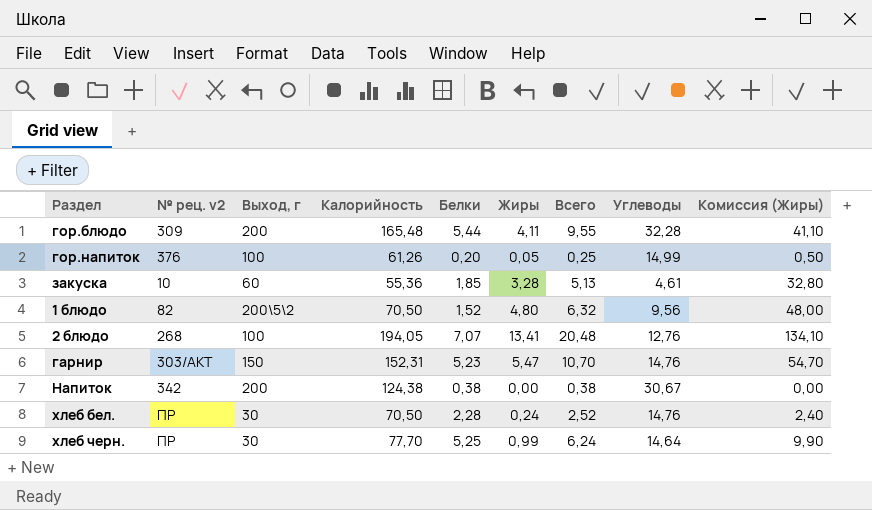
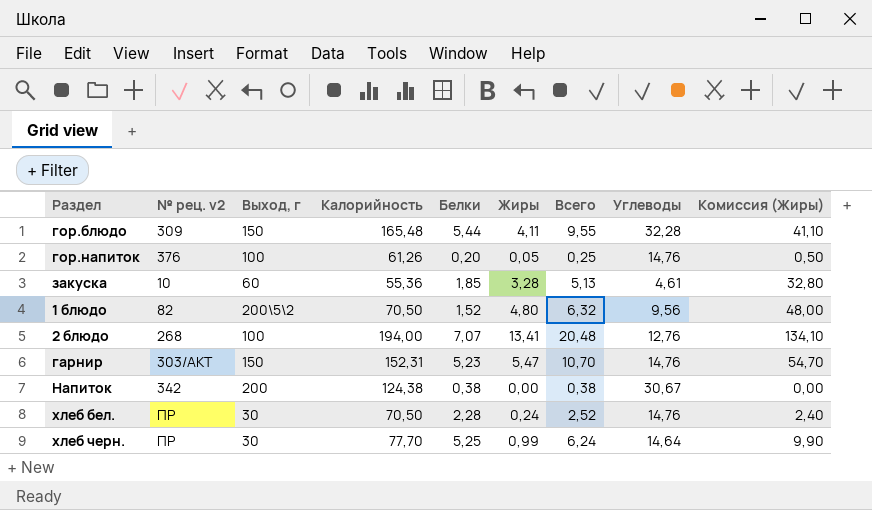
гор.блюдо | Выход, г: 200 -> 150
гор.напиток | Углеводы: 14,99 -> 14,76
2 блюдо | Калорийность: 194,05 -> 194,00

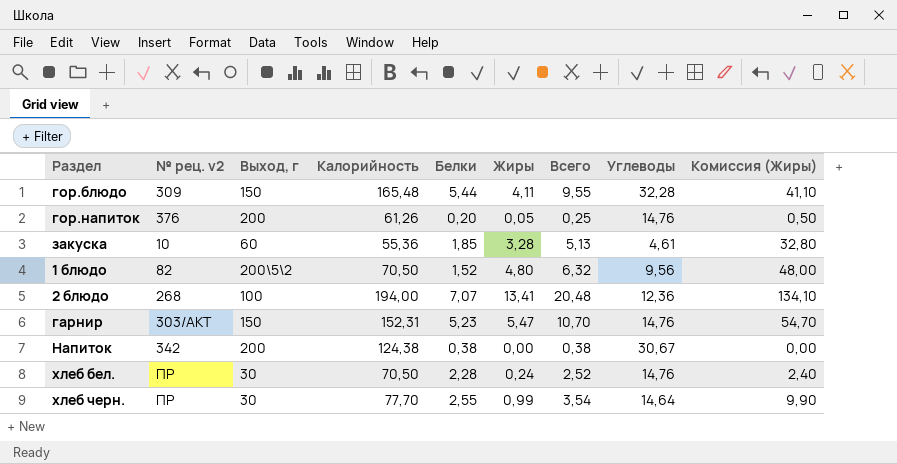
гор.напиток | Выход, г: 100 -> 200
2 блюдо | Углеводы: 12,76 -> 12,36
хлеб черн. | Белки: 5,25 -> 2,55
хлеб черн. | Всего: 6,24 -> 3,54

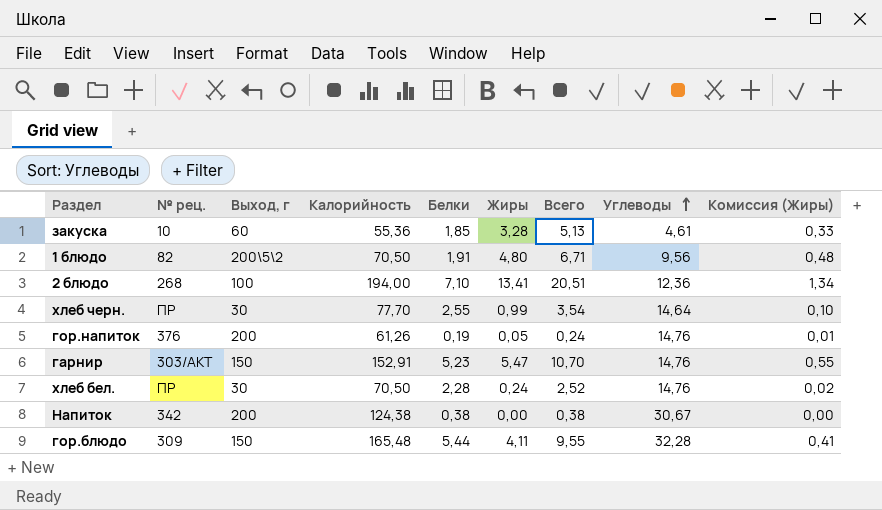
row order: none -> Углеводы ascending
column name: № рец. v2 -> № рец.
column Комиссия (Жиры) | formula: [Жиры] * 10 -> [Жиры] * 0,1
1 блюдо | Белки: 1,52 -> 1,91
1 блюдо | Всего: 6,32 -> 6,71
2 блюдо | Белки: 7,07 -> 7,10
2 блюдо | Всего: 20,48 -> 20,51
гор.напиток | Белки: 0,20 -> 0,19
гор.напиток | Всего: 0,25 -> 0,24
гарнир | Калорийность: 152,31 -> 152,91

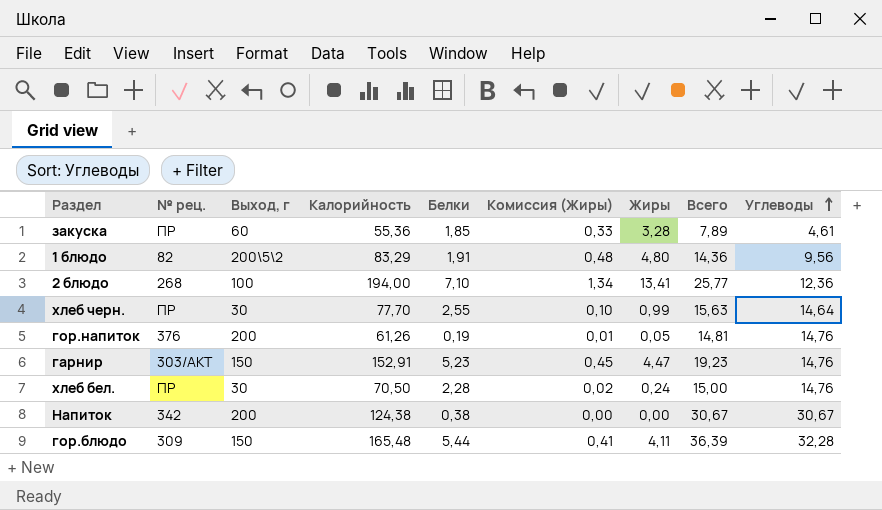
column Комиссия (Жиры) | position: 9 -> 6
column Всего | formula: [Белки] + [Жиры] -> [Жиры] + [Углеводы]
закуска | № рец.: 10 -> ПР
1 блюдо | Калорийность: 70,50 -> 83,29
гарнир | Комиссия (Жиры): 0,55 -> 0,45
гарнир | Жиры: 5,47 -> 4,47

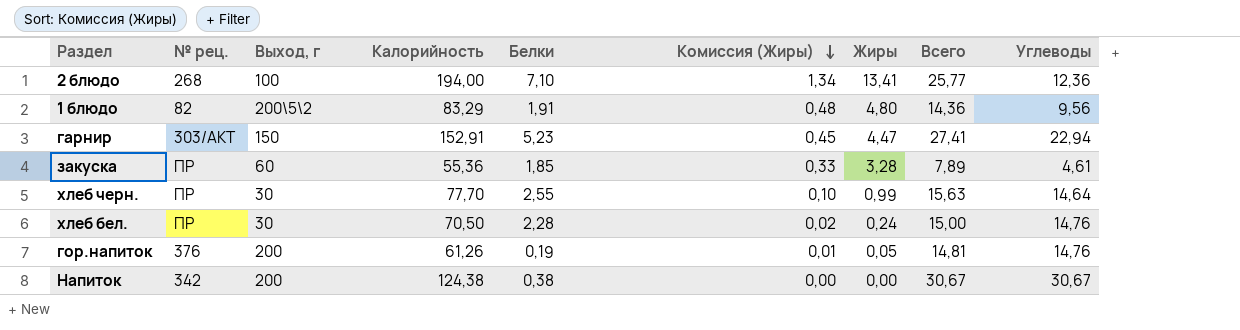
row order: Углеводы ascending -> Комиссия (Жиры) descending
row гор.блюдо: 309 | 150 | 165,48 | 5,44 | 0,41 | 4,11 | 36,39 | 32,28 -> none
гарнир | Всего: 19,23 -> 27,41
гарнир | Углеводы: 14,76 -> 22,94

